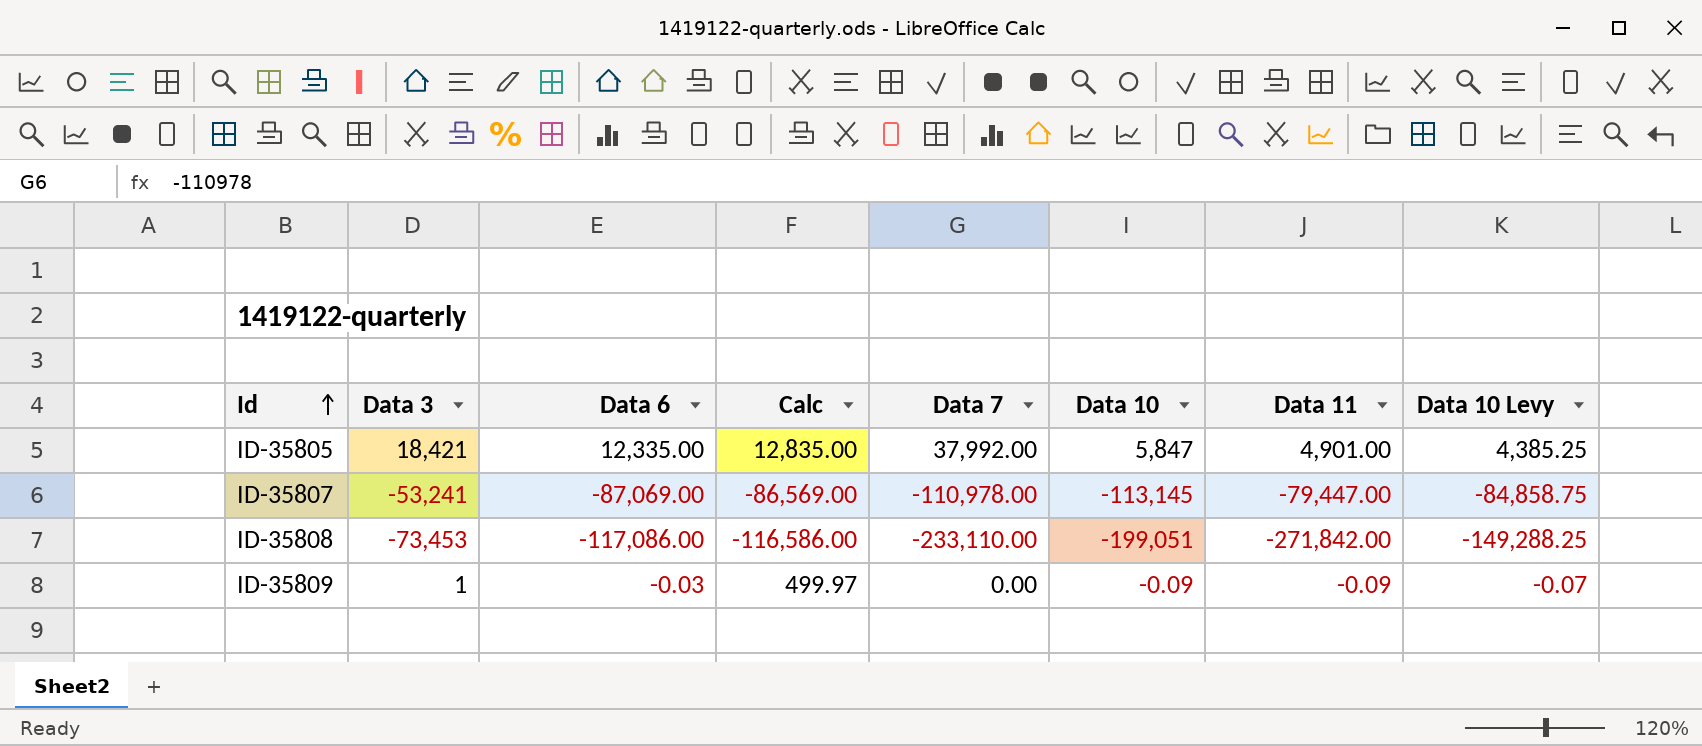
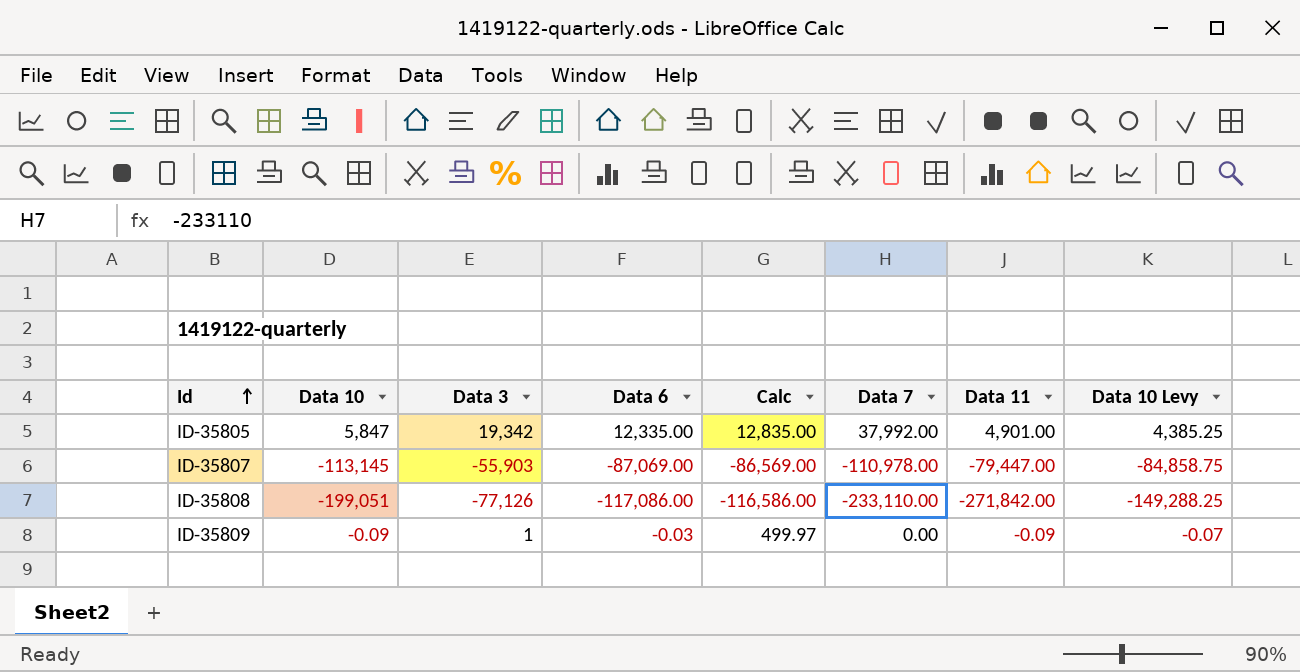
column Data 10 | position: 6 -> 2
ID-35805 | Data 3: 18,421 -> 19,342
ID-35807 | Data 3: -53,241 -> -55,903
ID-35808 | Data 3: -73,453 -> -77,126

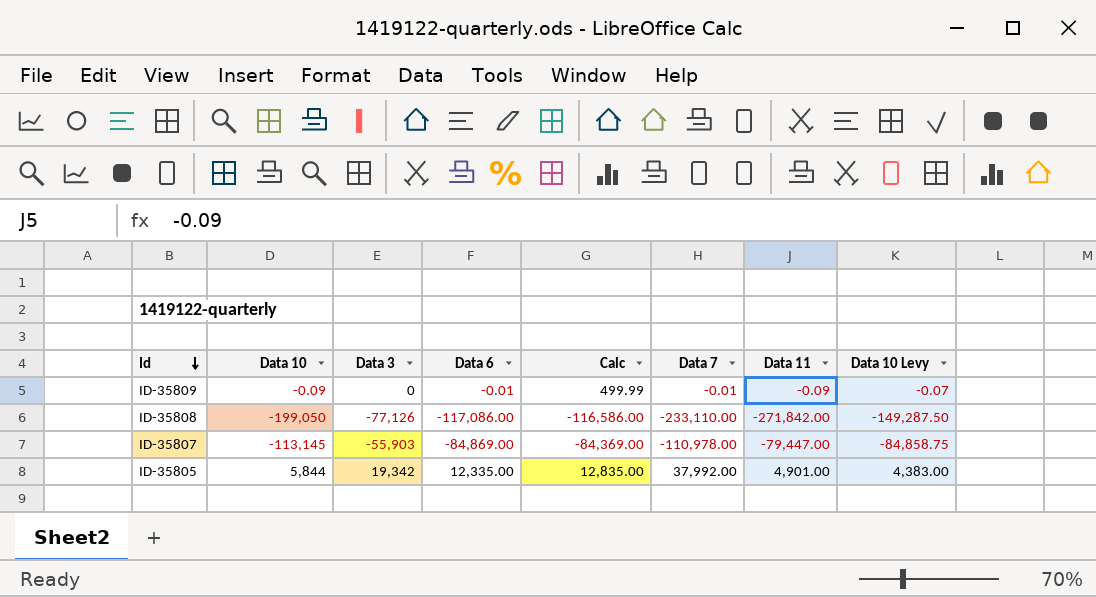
row order: Id ascending -> Id descending
ID-35809 | Data 3: 1 -> 0
ID-35809 | Data 6: -0.03 -> -0.01
ID-35809 | Calc: 499.97 -> 499.99
ID-35809 | Data 7: 0.00 -> -0.01
ID-35808 | Data 10: -199,051 -> -199,050
ID-35808 | Data 10 Levy: -149,288.25 -> -149,287.50
ID-35807 | Data 6: -87,069.00 -> -84,869.00
ID-35807 | Calc: -86,569.00 -> -84,369.00
ID-35805 | Data 10: 5,847 -> 5,844
ID-35805 | Data 10 Levy: 4,385.25 -> 4,383.00

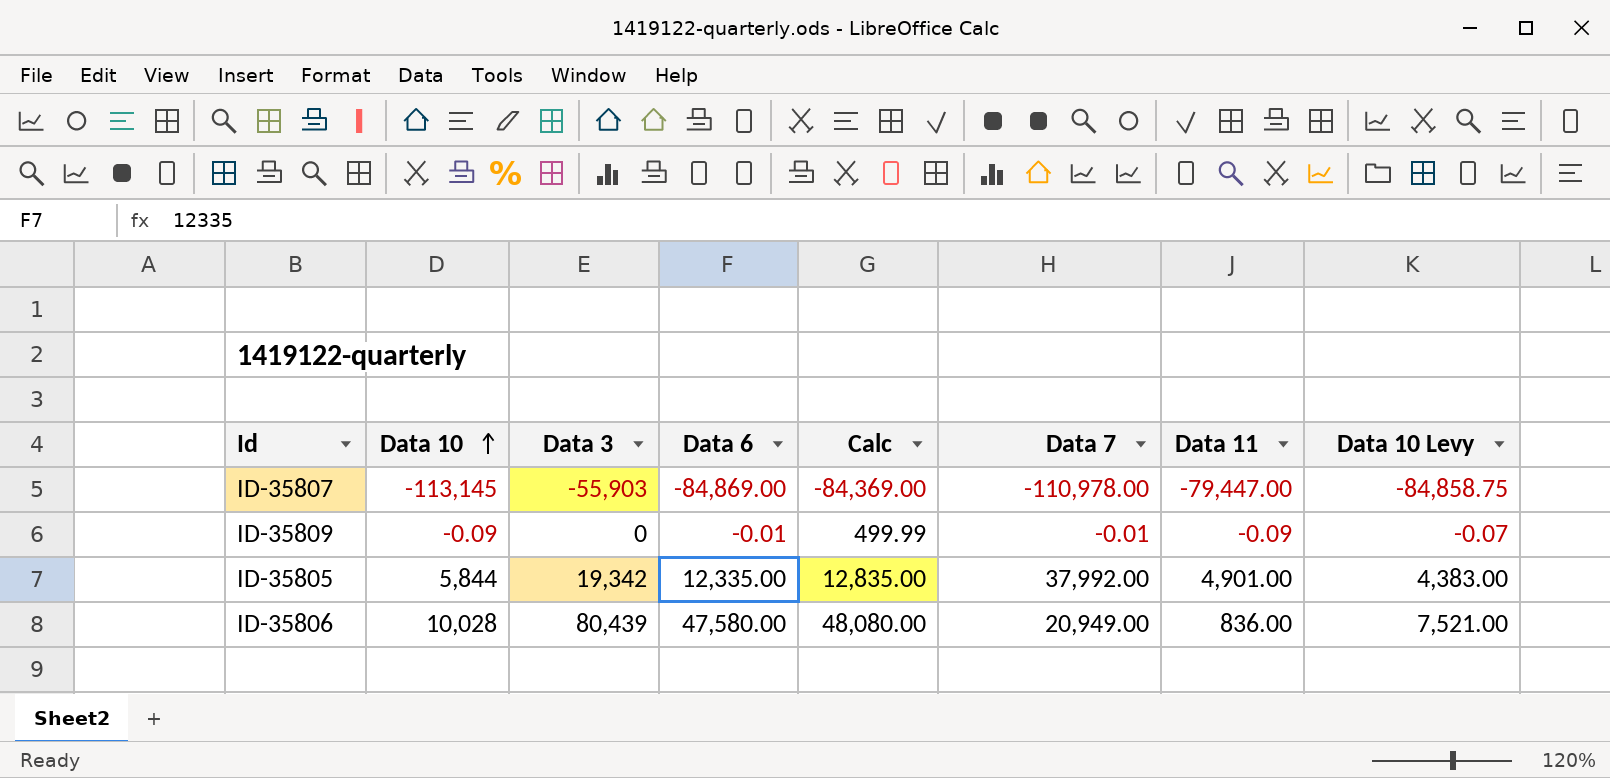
row order: Id descending -> Data 10 ascending
row ID-35808: -199,050 | -77,126 | -117,086.00 | -116,586.00 | -233,110.00 | -271,842.00 | -149,287.50 -> none
row ID-35806: none -> 10,028 | 80,439 | 47,580.00 | 48,080.00 | 20,949.00 | 836.00 | 7,521.00

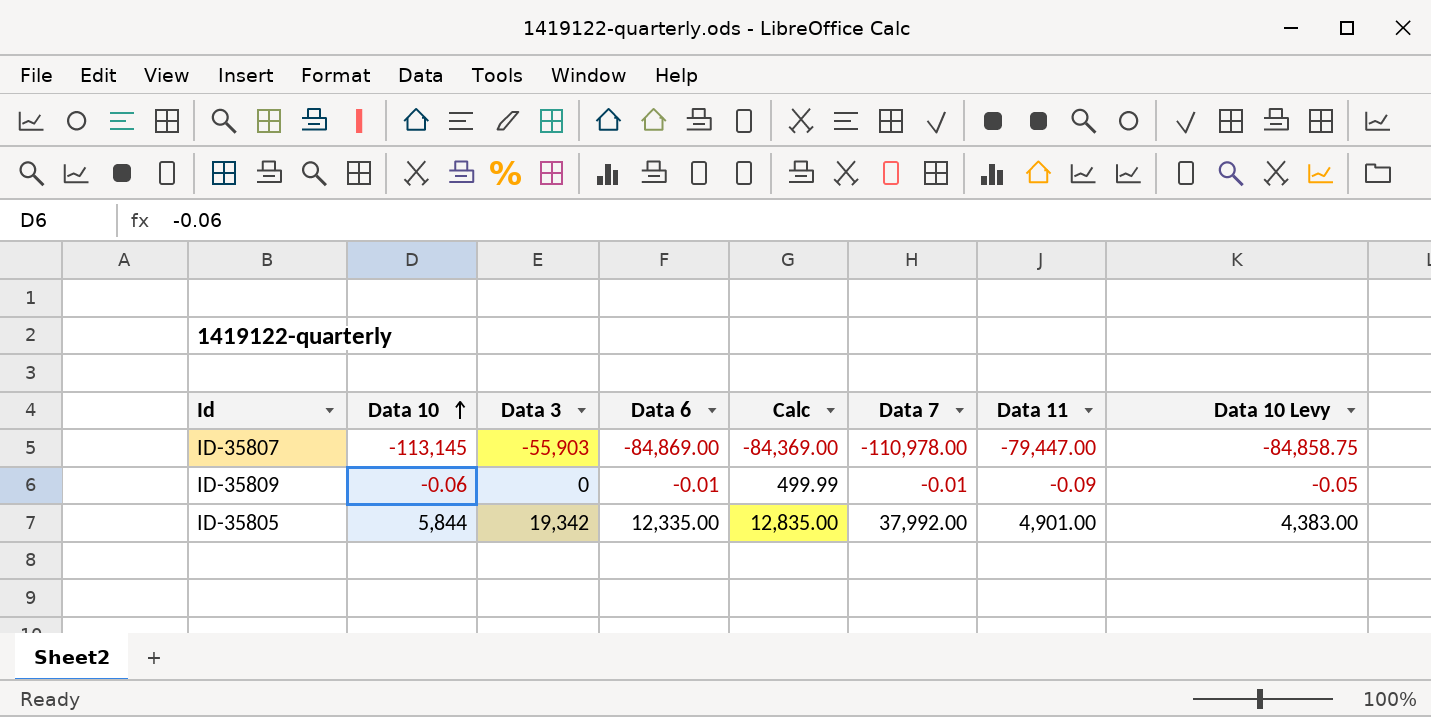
row ID-35806: 10,028 | 80,439 | 47,580.00 | 48,080.00 | 20,949.00 | 836.00 | 7,521.00 -> none
ID-35809 | Data 10: -0.09 -> -0.06
ID-35809 | Data 10 Levy: -0.07 -> -0.05

